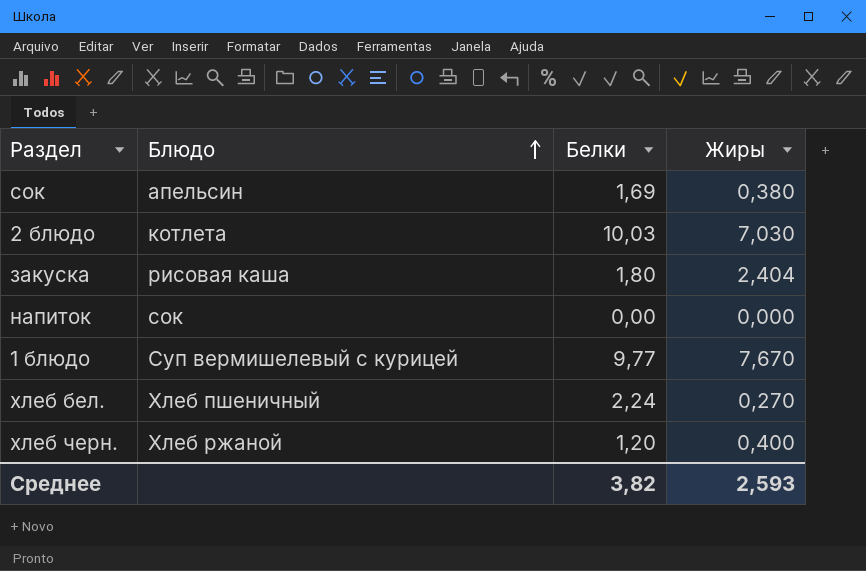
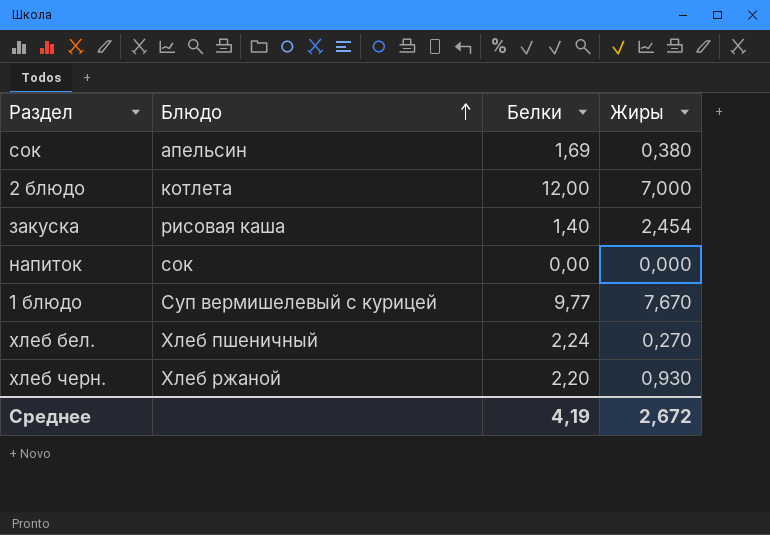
2 блюдо | Белки: 10,03 -> 12,00
2 блюдо | Жиры: 7,030 -> 7,000
закуска | Белки: 1,80 -> 1,40
закуска | Жиры: 2,404 -> 2,454
хлеб черн. | Белки: 1,20 -> 2,20
хлеб черн. | Жиры: 0,400 -> 0,930
Среднее | Белки: 3,82 -> 4,19
Среднее | Жиры: 2,593 -> 2,672

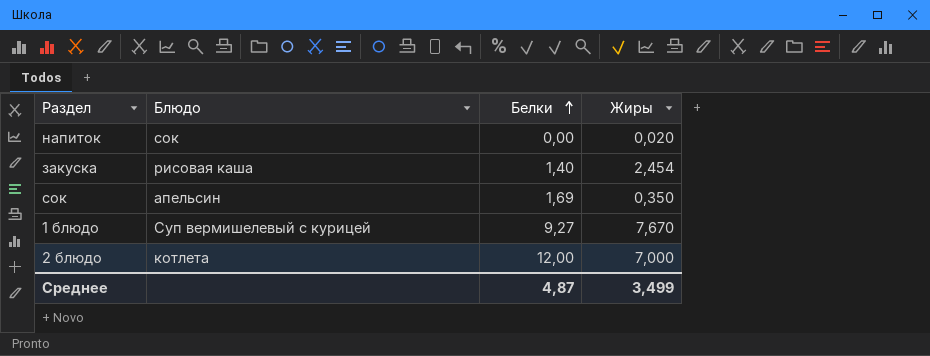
row order: Блюдо ascending -> Белки ascending
row хлеб бел.: Хлеб пшеничный | 2,24 | 0,270 -> none
row хлеб черн.: Хлеб ржаной | 2,20 | 0,930 -> none
напиток | Жиры: 0,000 -> 0,020
сок | Жиры: 0,380 -> 0,350
1 блюдо | Белки: 9,77 -> 9,27
Среднее | Белки: 4,19 -> 4,87
Среднее | Жиры: 2,672 -> 3,499

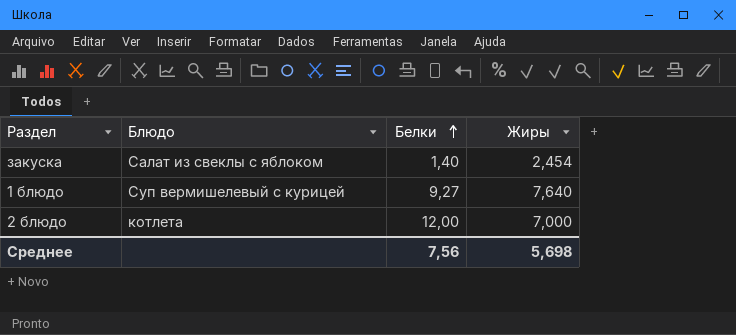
row напиток: сок | 0,00 | 0,020 -> none
row сок: апельсин | 1,69 | 0,350 -> none
закуска | Блюдо: рисовая каша -> Салат из свеклы с яблоком
1 блюдо | Жиры: 7,670 -> 7,640
Среднее | Белки: 4,87 -> 7,56
Среднее | Жиры: 3,499 -> 5,698

